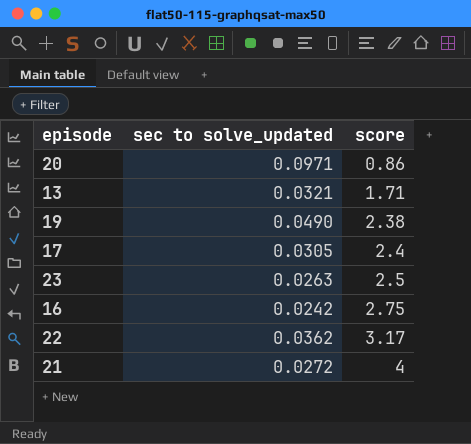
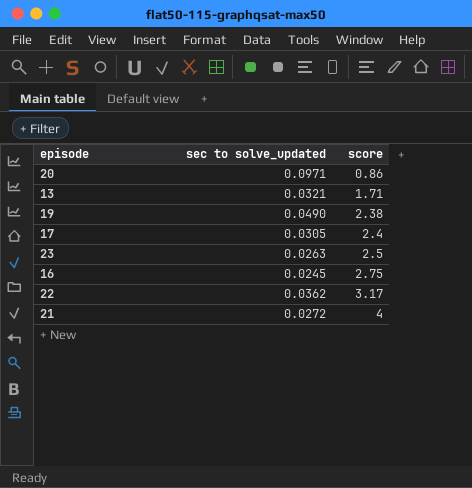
16 | sec to solve_updated: 0.0242 -> 0.0245

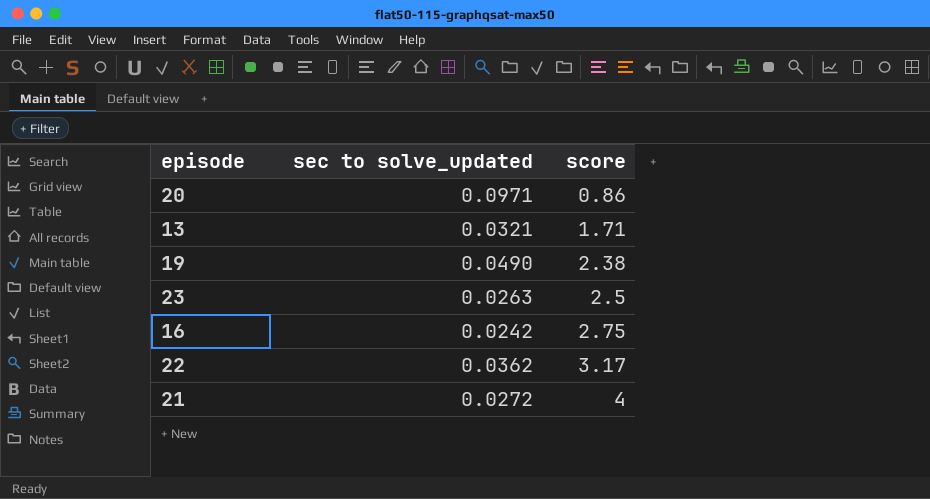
row 17: 0.0305 | 2.4 -> none
16 | sec to solve_updated: 0.0245 -> 0.0242

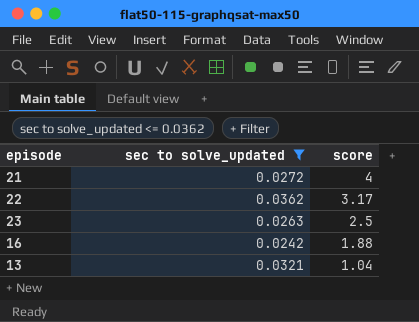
filter: none -> sec to solve_updated <= 0.0362
row order: score ascending -> score descending
16 | score: 2.75 -> 1.88
13 | score: 1.71 -> 1.04

